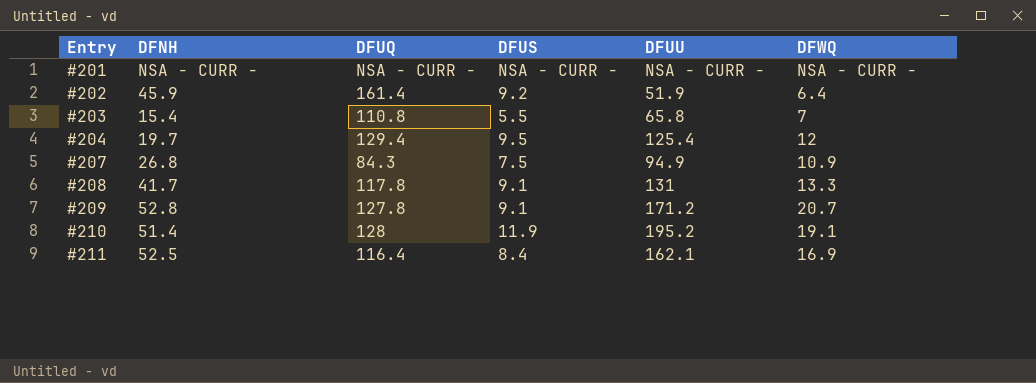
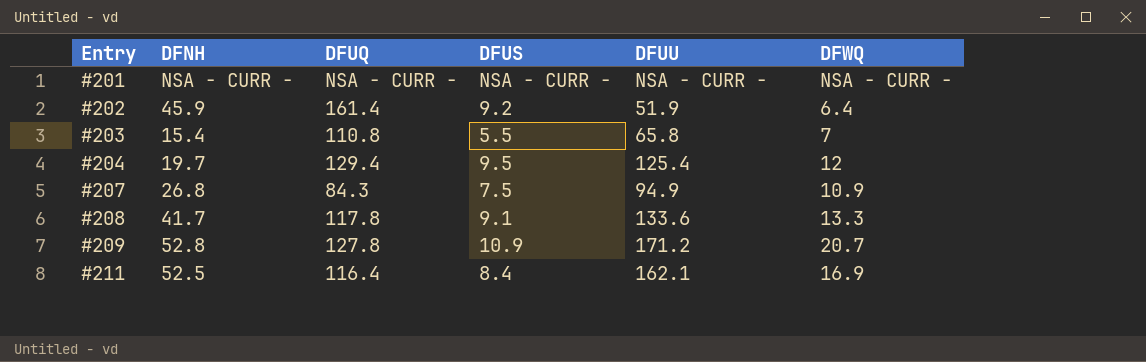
row #210: 51.4 | 128 | 11.9 | 195.2 | 19.1 -> none
#208 | DFUU: 131 -> 133.6
#209 | DFUS: 9.1 -> 10.9

